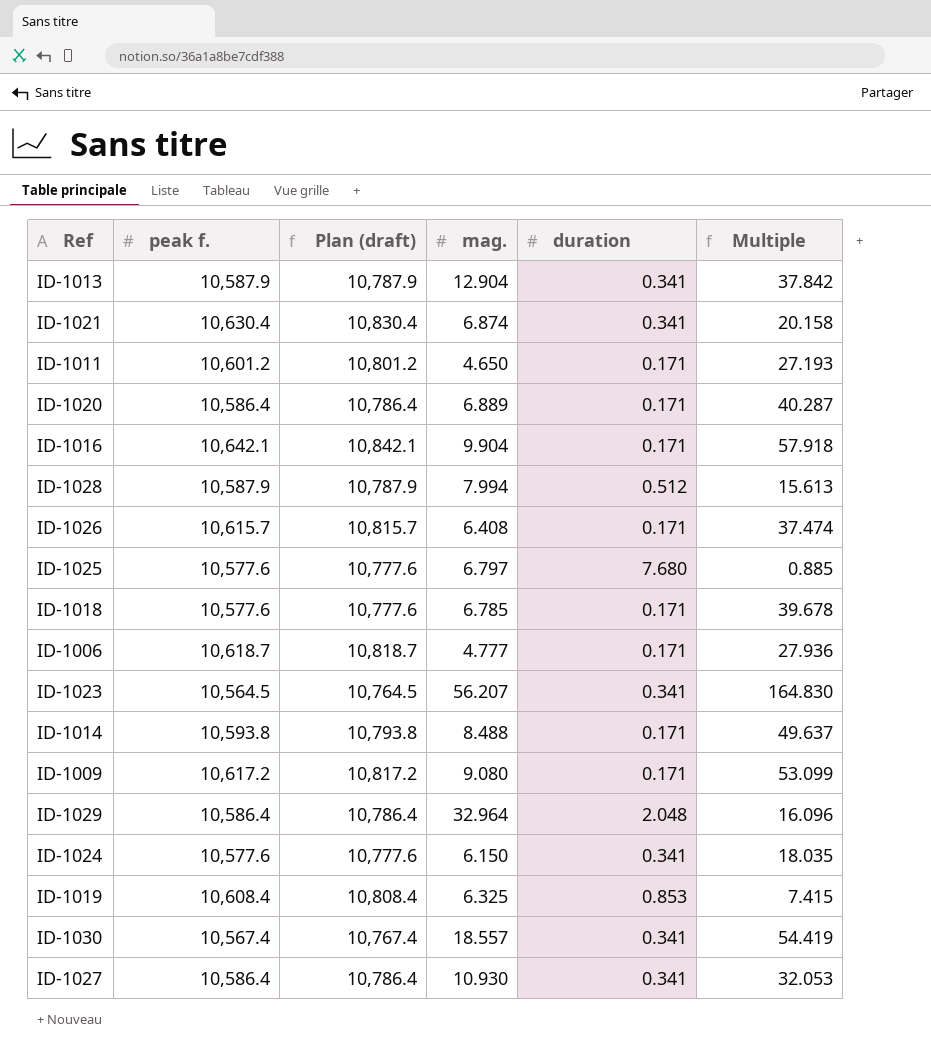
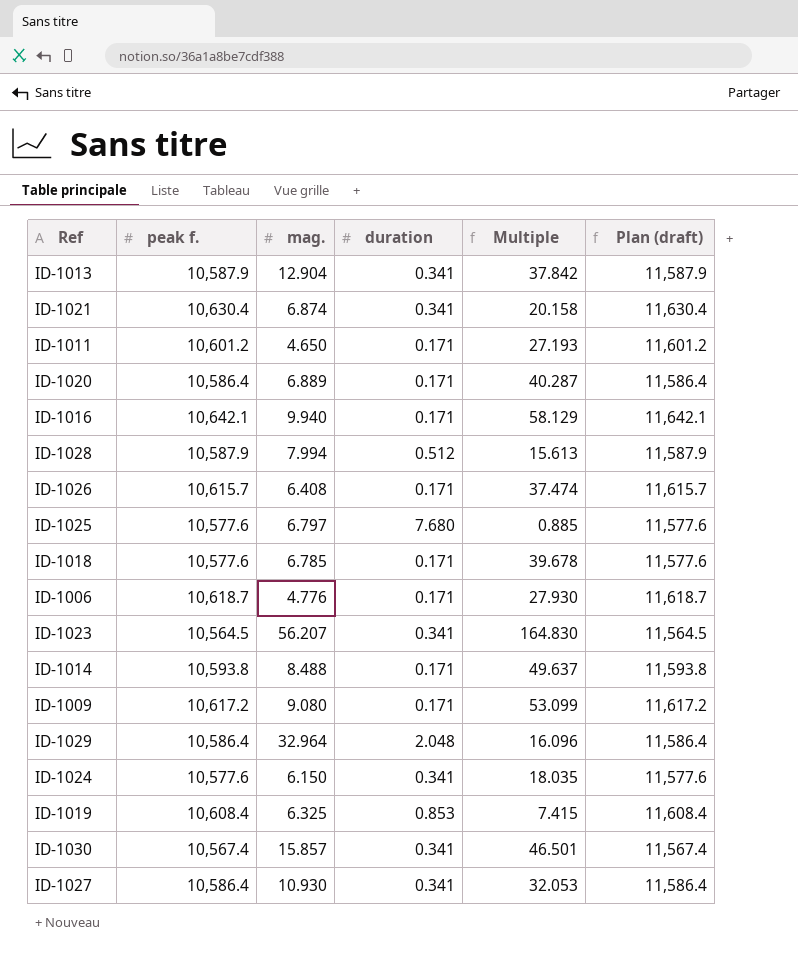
column Plan (draft) | formula: [peak f.] + 200 -> [peak f.] + 1000
column Plan (draft) | position: 3 -> 6
ID-1016 | mag.: 9.904 -> 9.940
ID-1016 | Multiple: 57.918 -> 58.129
ID-1006 | mag.: 4.777 -> 4.776
ID-1006 | Multiple: 27.936 -> 27.930
ID-1030 | mag.: 18.557 -> 15.857
ID-1030 | Multiple: 54.419 -> 46.501

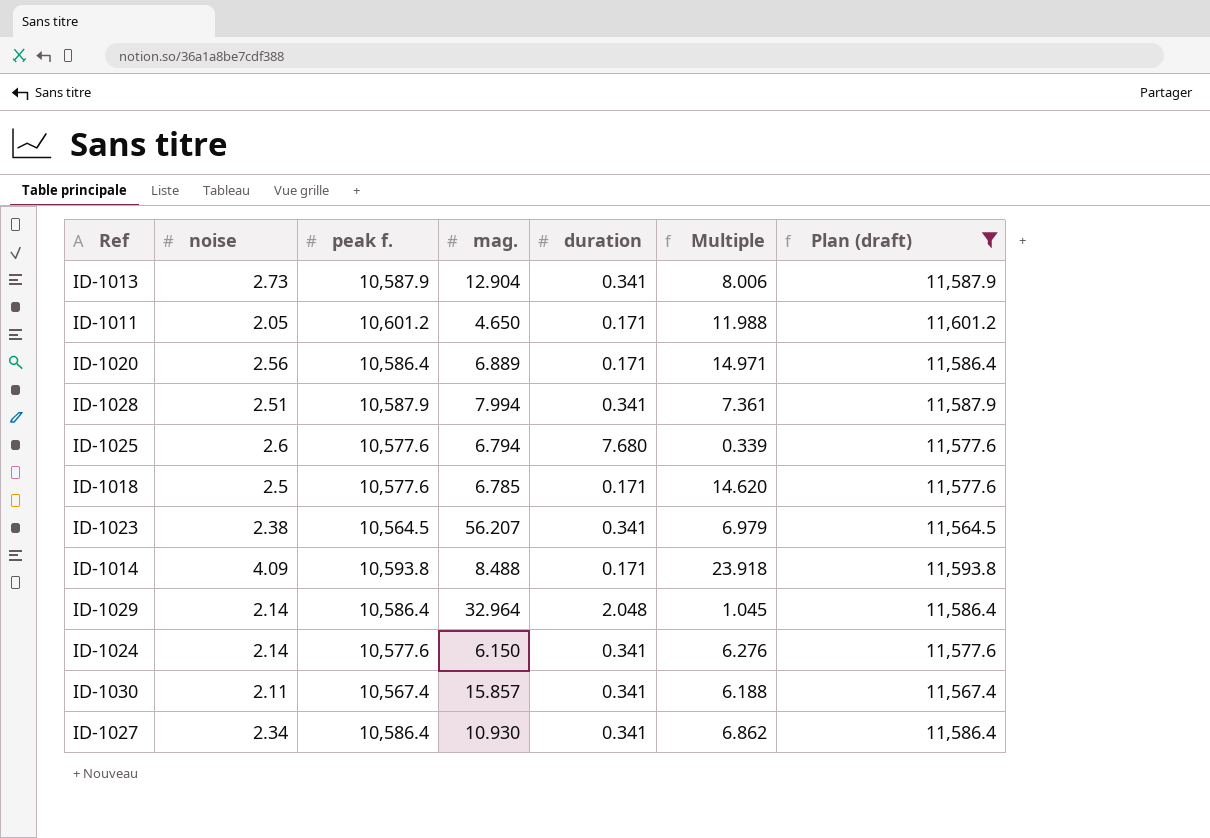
filter: none -> Plan (draft) <= 11,601.2
column noise | position: none -> 2
column Multiple | formula: [mag.] / [duration] -> [noise] / [duration]
ID-1028 | duration: 0.512 -> 0.341
ID-1025 | mag.: 6.797 -> 6.794

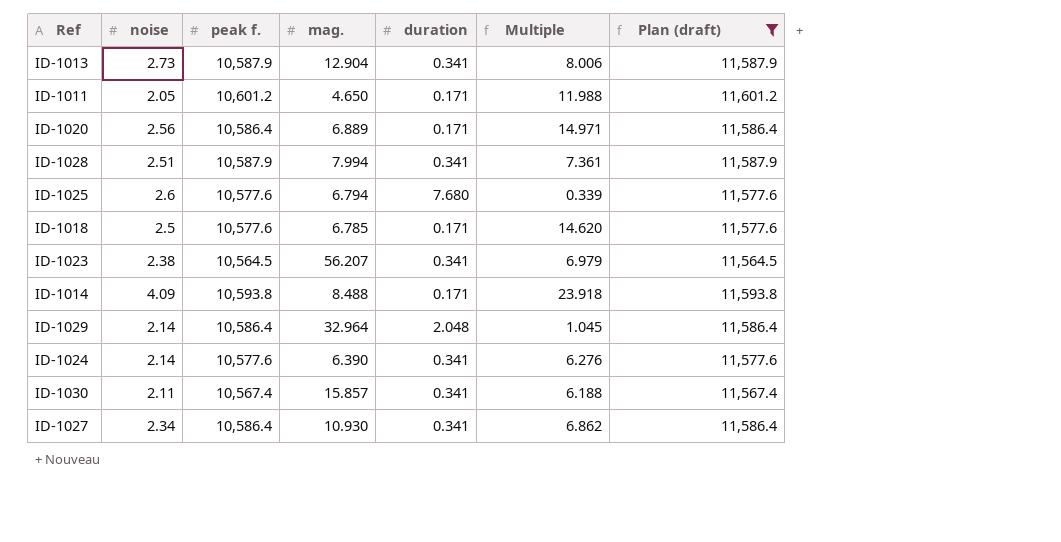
ID-1024 | mag.: 6.150 -> 6.390

